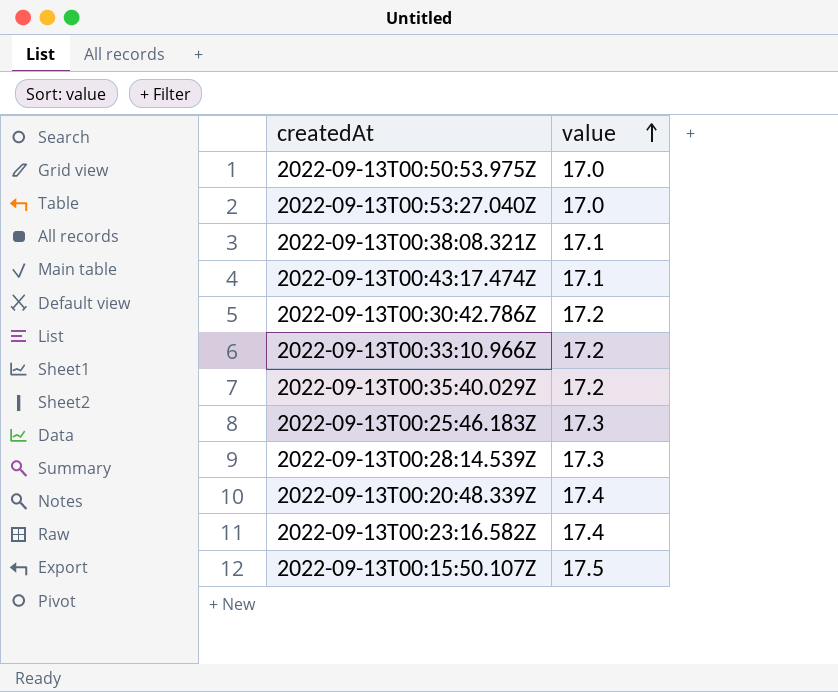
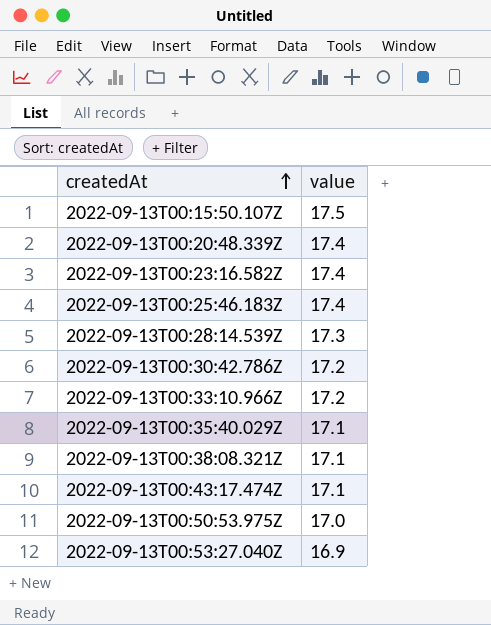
row order: value ascending -> createdAt ascending
2022-09-13T00:25:46.183Z | value: 17.3 -> 17.4
2022-09-13T00:35:40.029Z | value: 17.2 -> 17.1
2022-09-13T00:53:27.040Z | value: 17.0 -> 16.9

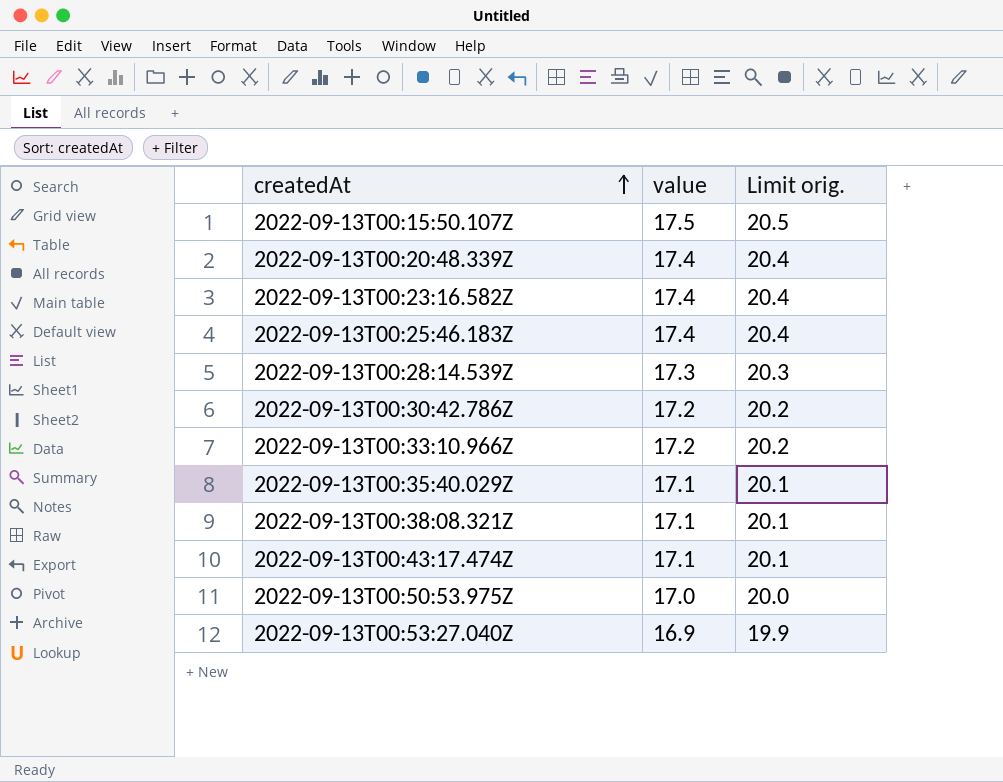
column Limit orig. | formula: none -> [value] + 3

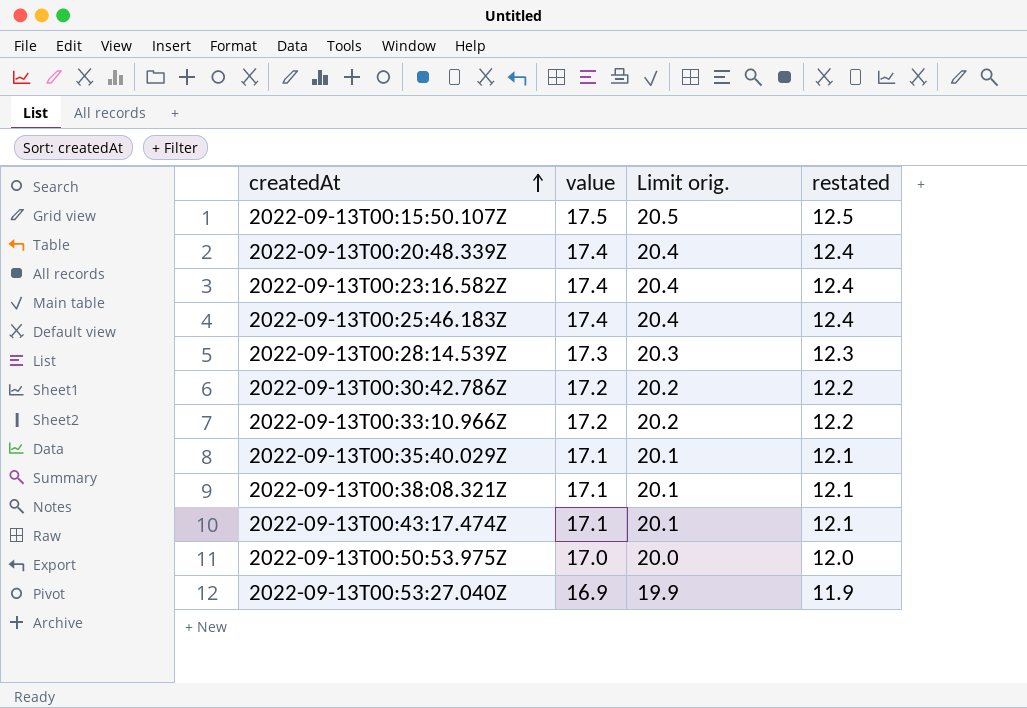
column restated | formula: none -> [value] - 5

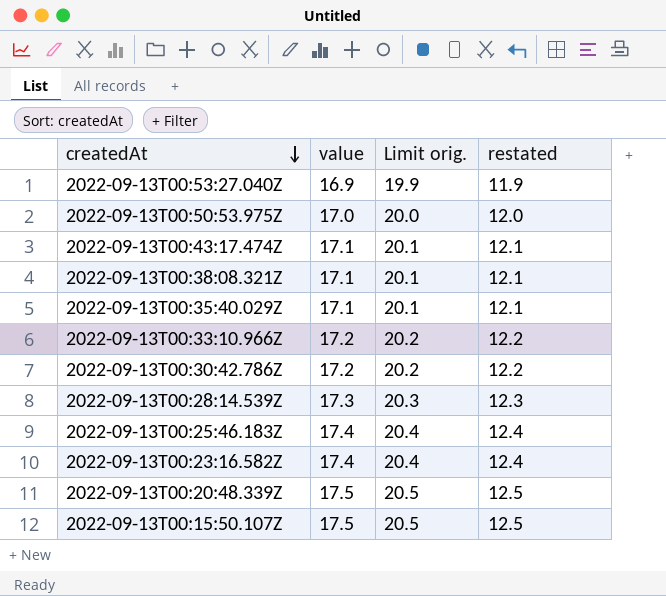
row order: createdAt ascending -> createdAt descending
2022-09-13T00:20:48.339Z | value: 17.4 -> 17.5
2022-09-13T00:20:48.339Z | Limit orig.: 20.4 -> 20.5
2022-09-13T00:20:48.339Z | restated: 12.4 -> 12.5

